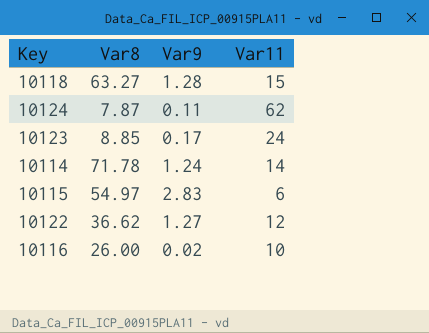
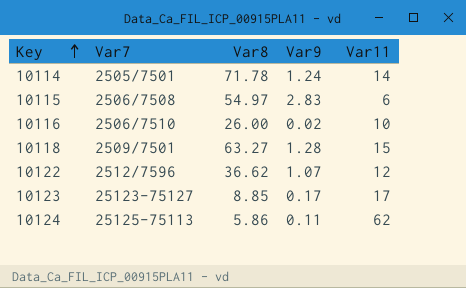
row order: none -> Key ascending
column Var7 | position: none -> 2
10122 | Var9: 1.27 -> 1.07
10123 | Var11: 24 -> 17
10124 | Var8: 7.87 -> 5.86

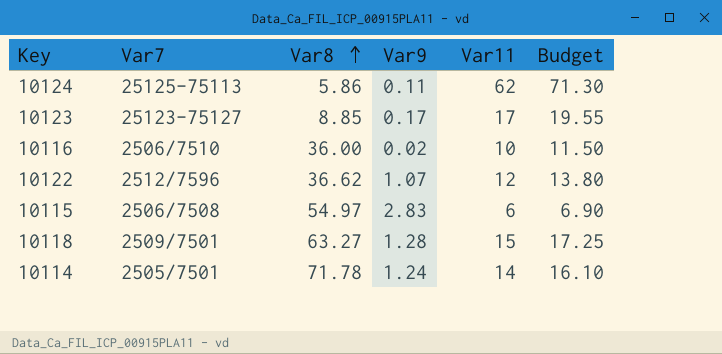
row order: Key ascending -> Var8 ascending
column Budget | formula: none -> [Var11] * 1.15
10116 | Var8: 26.00 -> 36.00

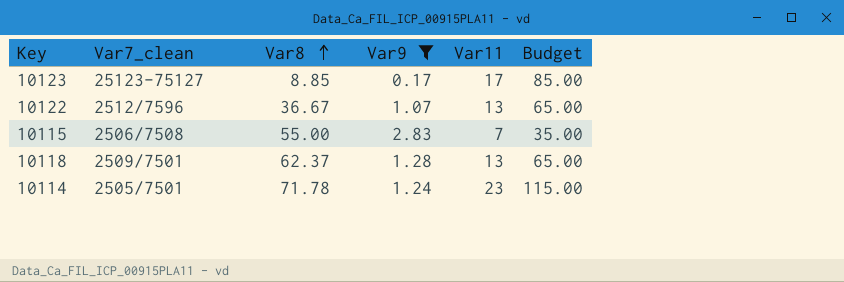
filter: none -> Var9 >= 0.17
column name: Var7 -> Var7_clean
column Budget | formula: [Var11] * 1.15 -> [Var11] * 5
10122 | Var8: 36.62 -> 36.67
10122 | Var11: 12 -> 13
10115 | Var8: 54.97 -> 55.00
10115 | Var11: 6 -> 7
10118 | Var8: 63.27 -> 62.37
10118 | Var11: 15 -> 13
10114 | Var11: 14 -> 23

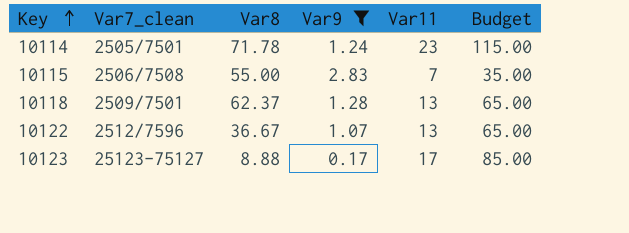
row order: Var8 ascending -> Key ascending
10123 | Var8: 8.85 -> 8.88

